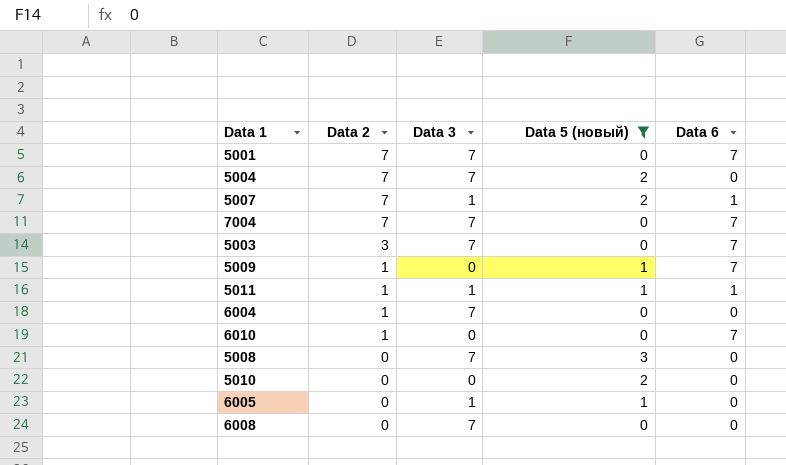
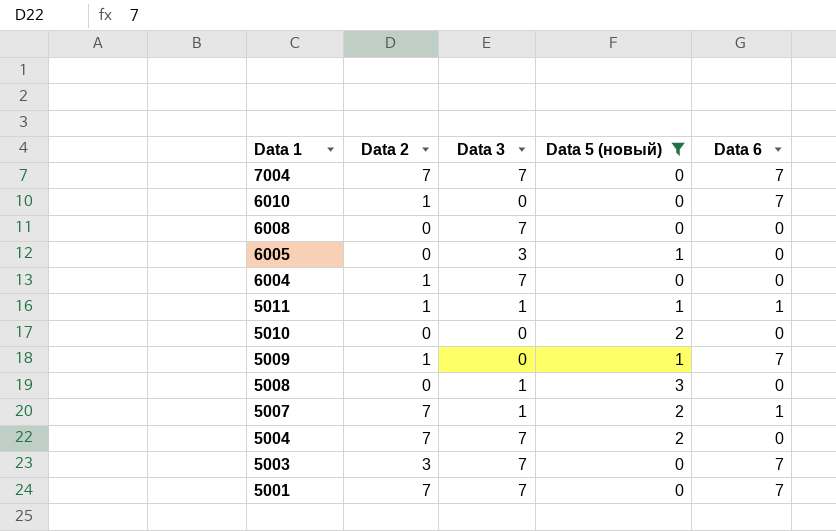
row order: Data 2 descending -> Data 1 descending
6005 | Data 3: 1 -> 3
5008 | Data 3: 7 -> 1

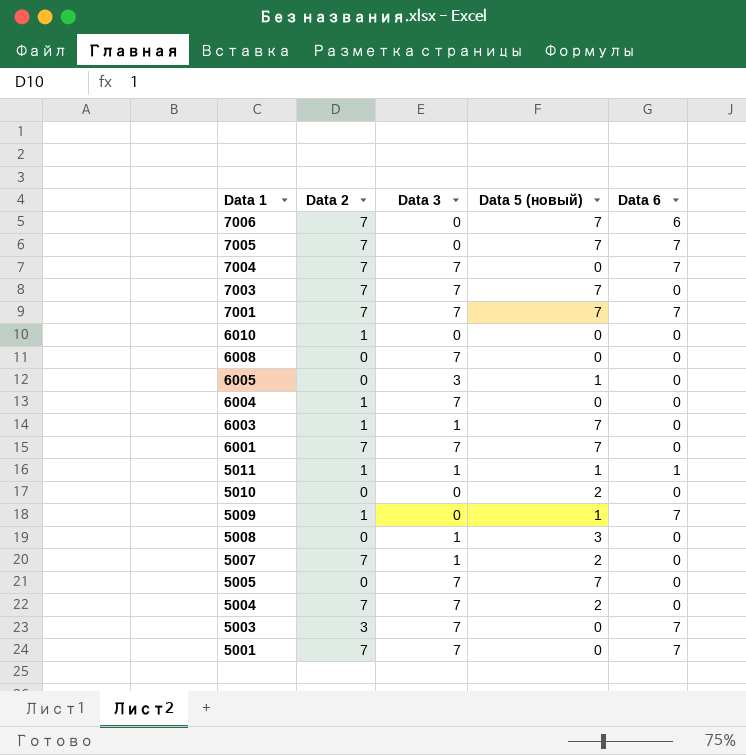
filter: Data 5 (новый) != 7 -> none
6010 | Data 6: 7 -> 0
5007 | Data 6: 1 -> 0

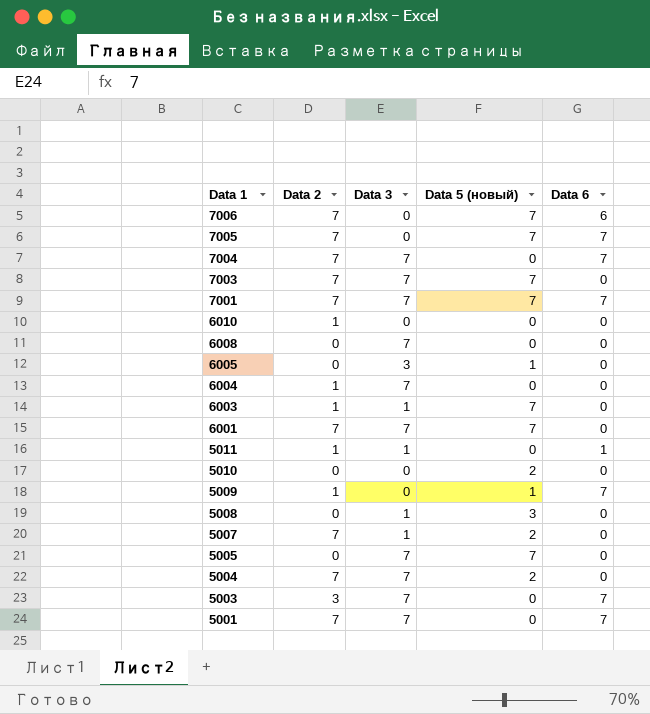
5011 | Data 5 (новый): 1 -> 0

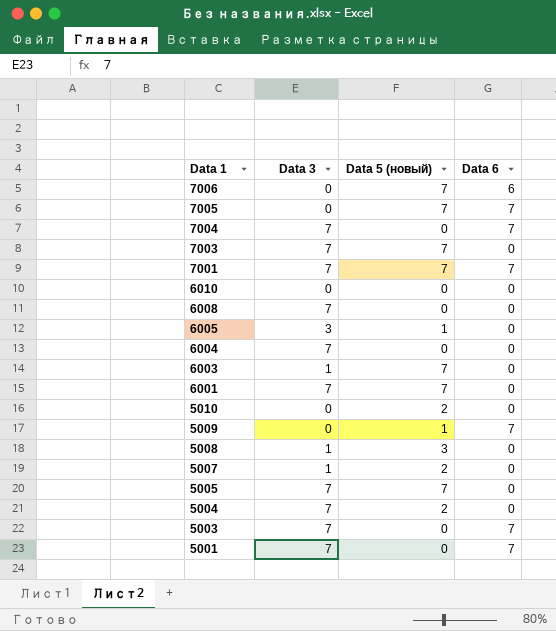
column Data 2 | position: 2 -> none
row 5011: 1 | 1 | 0 | 1 -> none

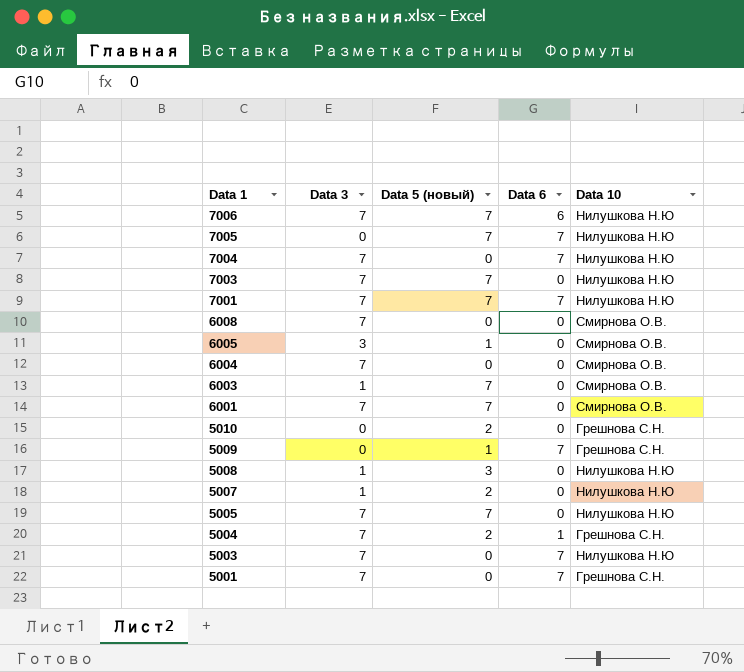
column Data 10 | position: none -> 5
row 6010: 0 | 0 | 0 -> none
7006 | Data 3: 0 -> 7
5004 | Data 6: 0 -> 1

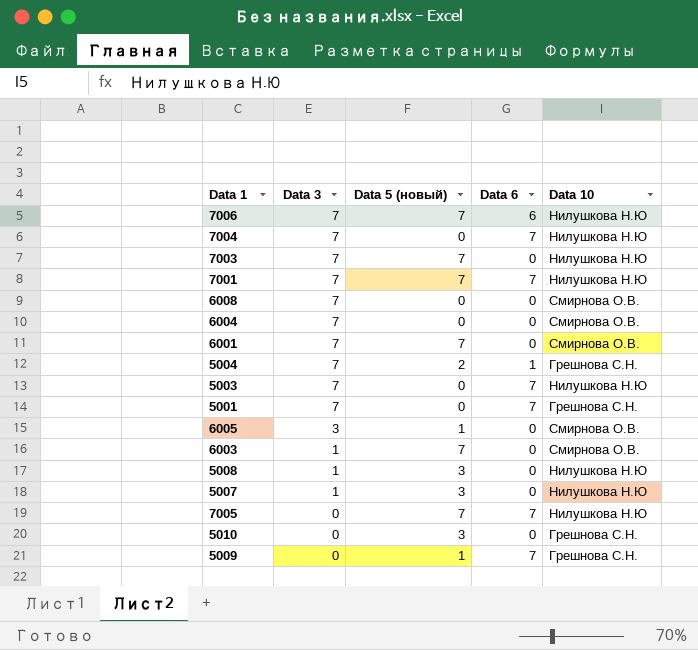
row order: Data 1 descending -> Data 3 descending
row 5005: 7 | 7 | 0 | Нилушкова Н.Ю -> none
5007 | Data 5 (новый): 2 -> 3
5010 | Data 5 (новый): 2 -> 3

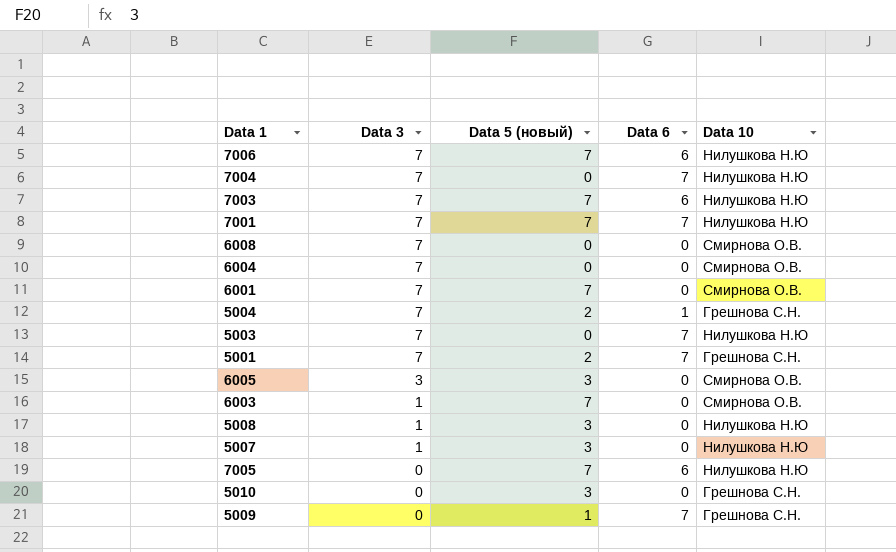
7003 | Data 6: 0 -> 6
5001 | Data 5 (новый): 0 -> 2
6005 | Data 5 (новый): 1 -> 3
7005 | Data 6: 7 -> 6

